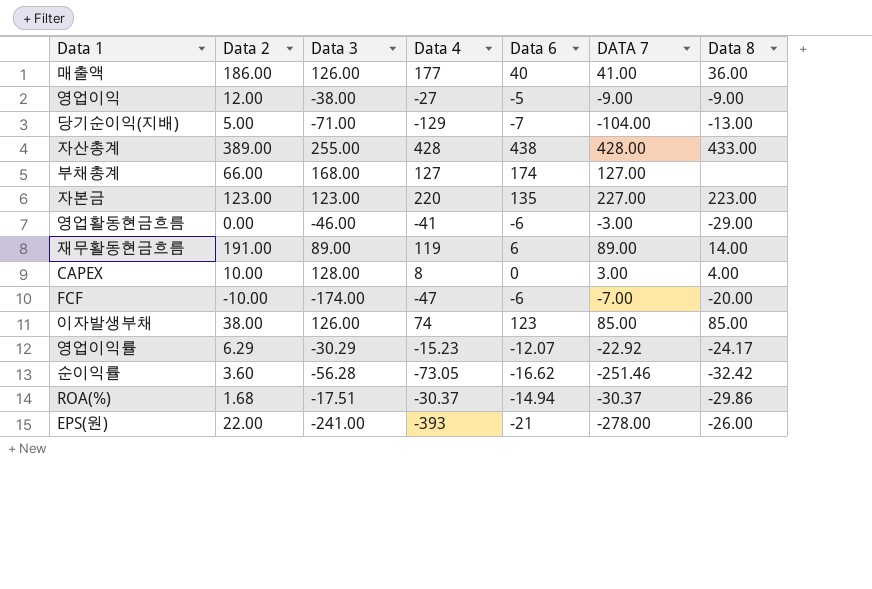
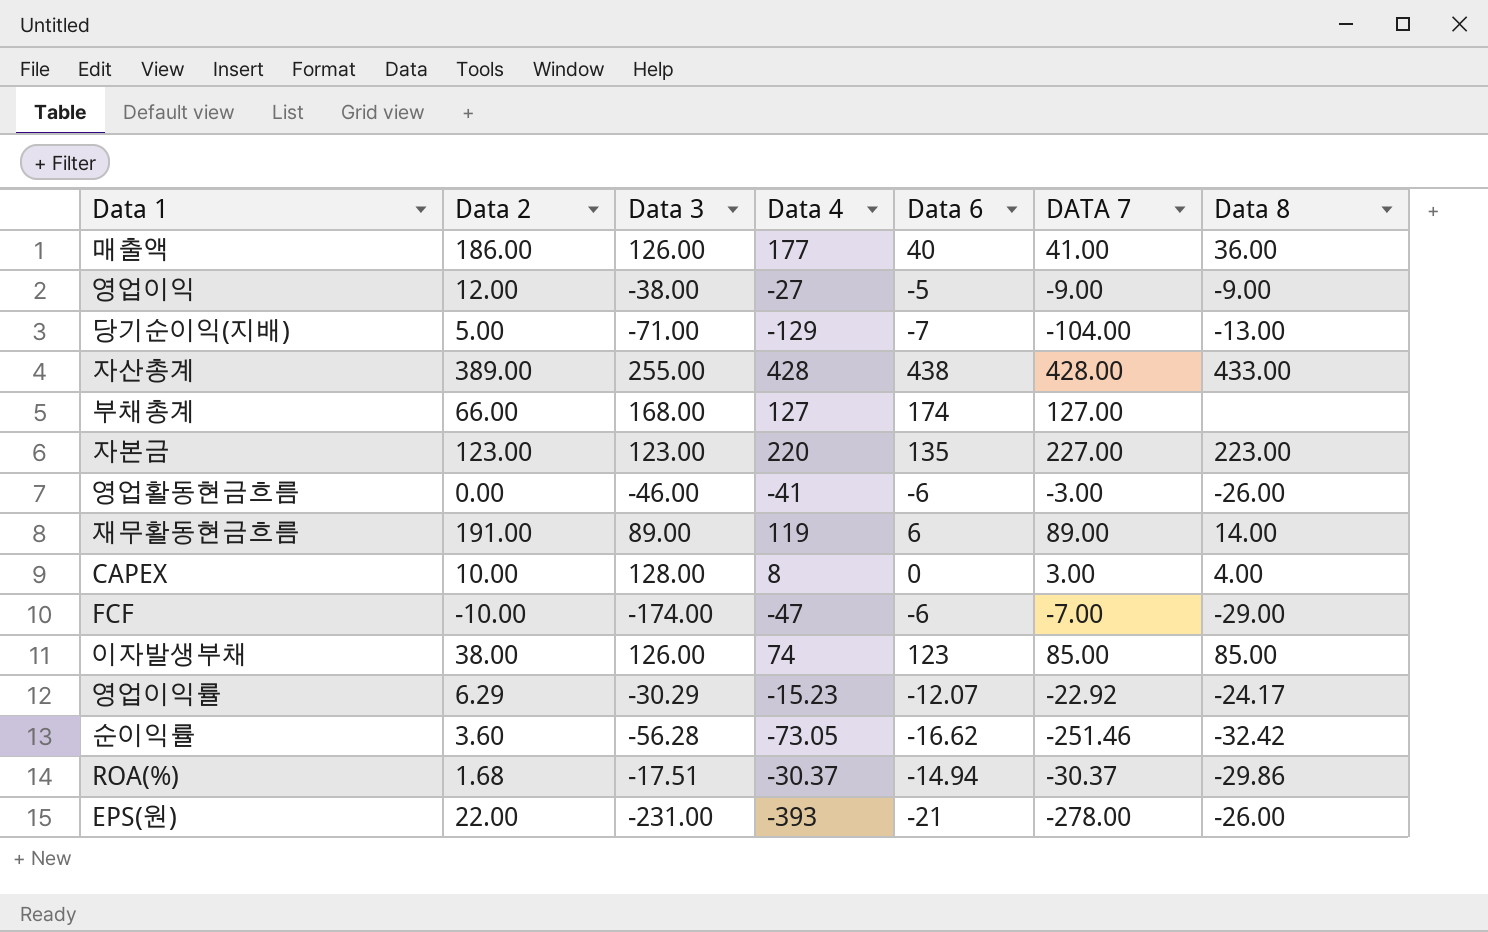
영업활동현금흐름 | Data 8: -29.00 -> -26.00
FCF | Data 8: -20.00 -> -29.00
EPS(원) | Data 3: -241.00 -> -231.00

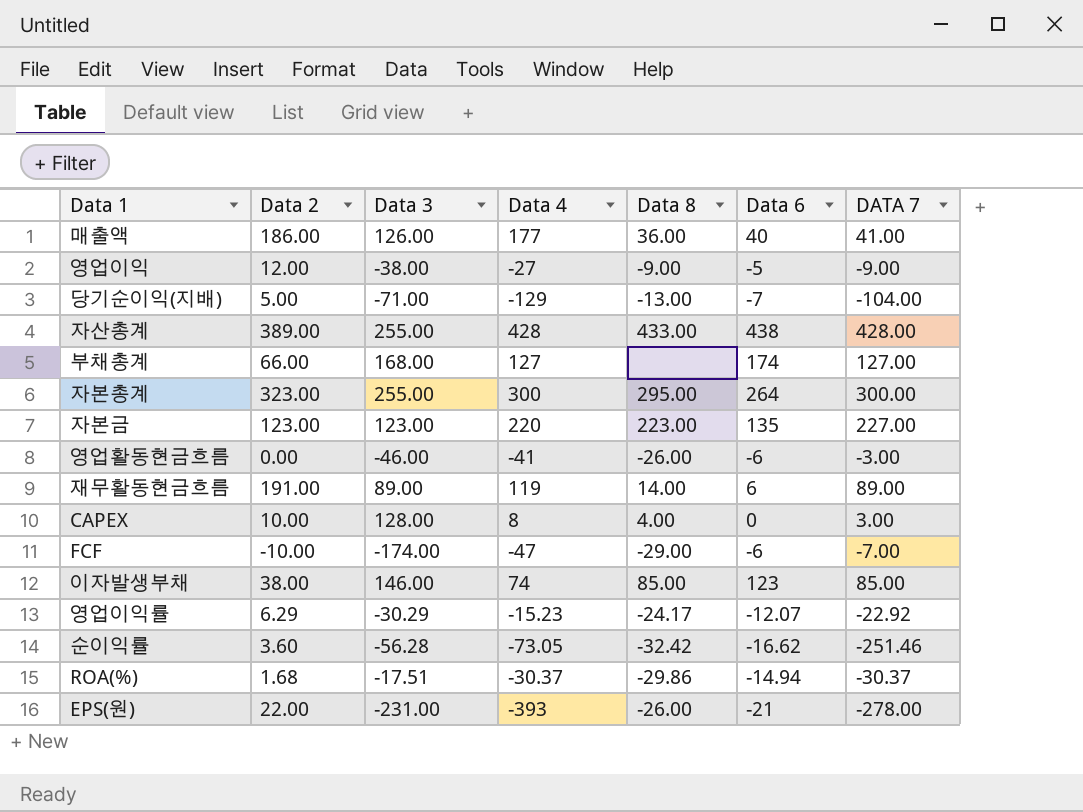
column Data 8 | position: 7 -> 5
row 자본총계: none -> 323.00 | 255.00 | 300 | 295.00 | 264 | 300.00
이자발생부채 | Data 3: 126.00 -> 146.00

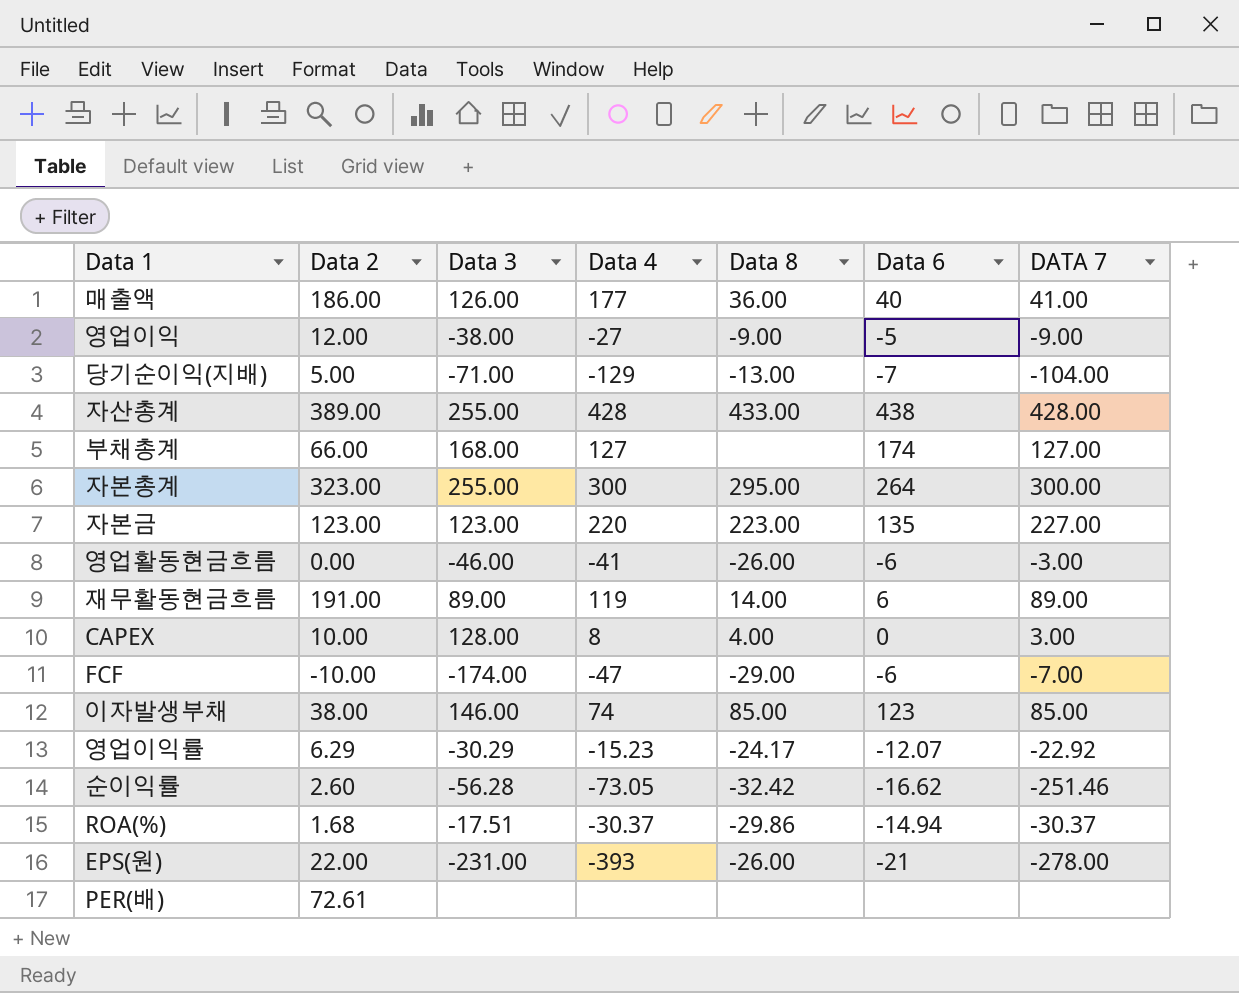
순이익률 | Data 2: 3.60 -> 2.60
row PER(배): none -> 72.61 | none | none | none | none | none

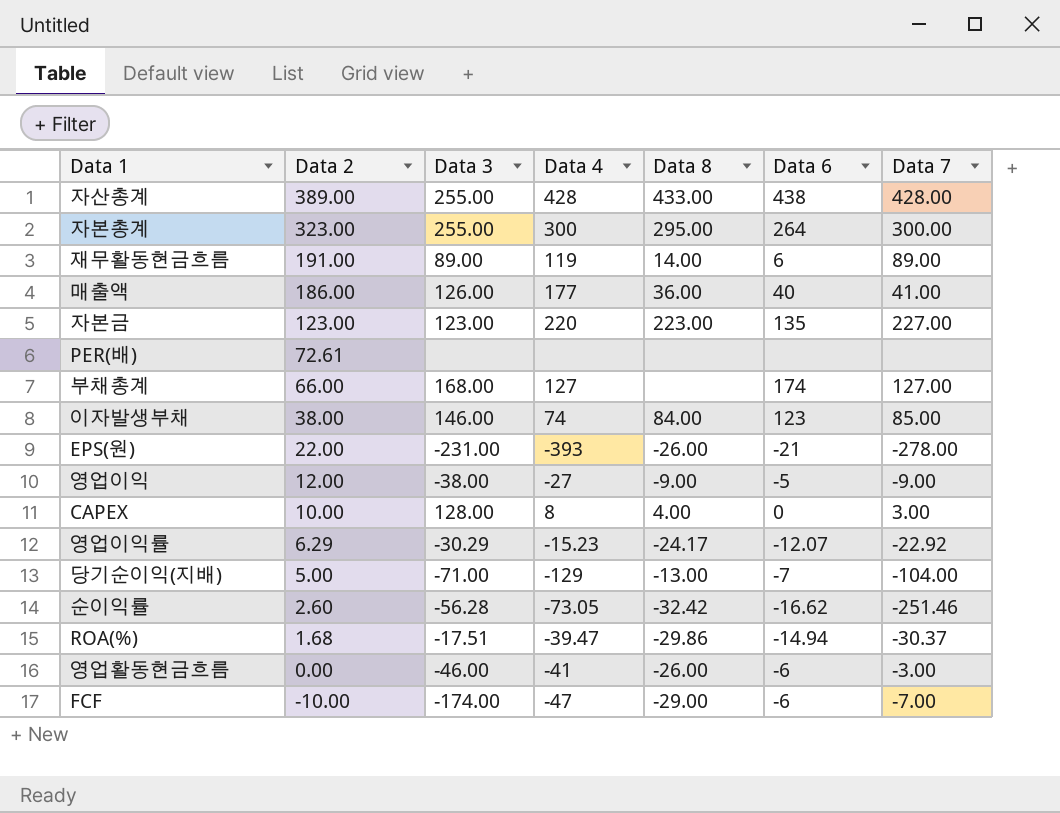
row order: none -> Data 2 descending
column name: DATA 7 -> Data 7
이자발생부채 | Data 8: 85.00 -> 84.00
ROA(%) | Data 4: -30.37 -> -39.47

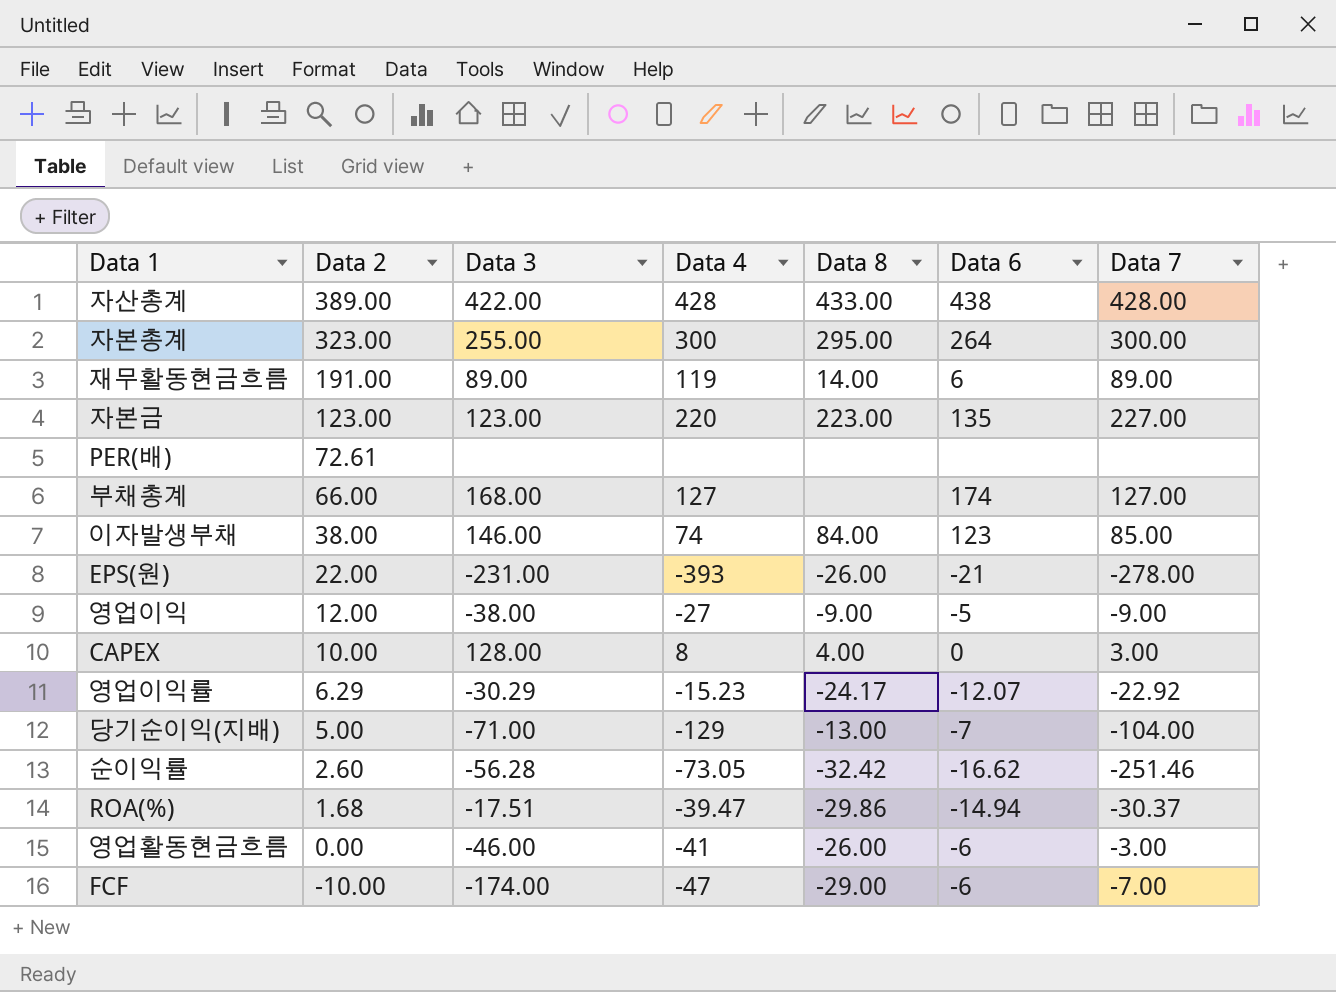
row 매출액: 186.00 | 126.00 | 177 | 36.00 | 40 | 41.00 -> none
자산총계 | Data 3: 255.00 -> 422.00

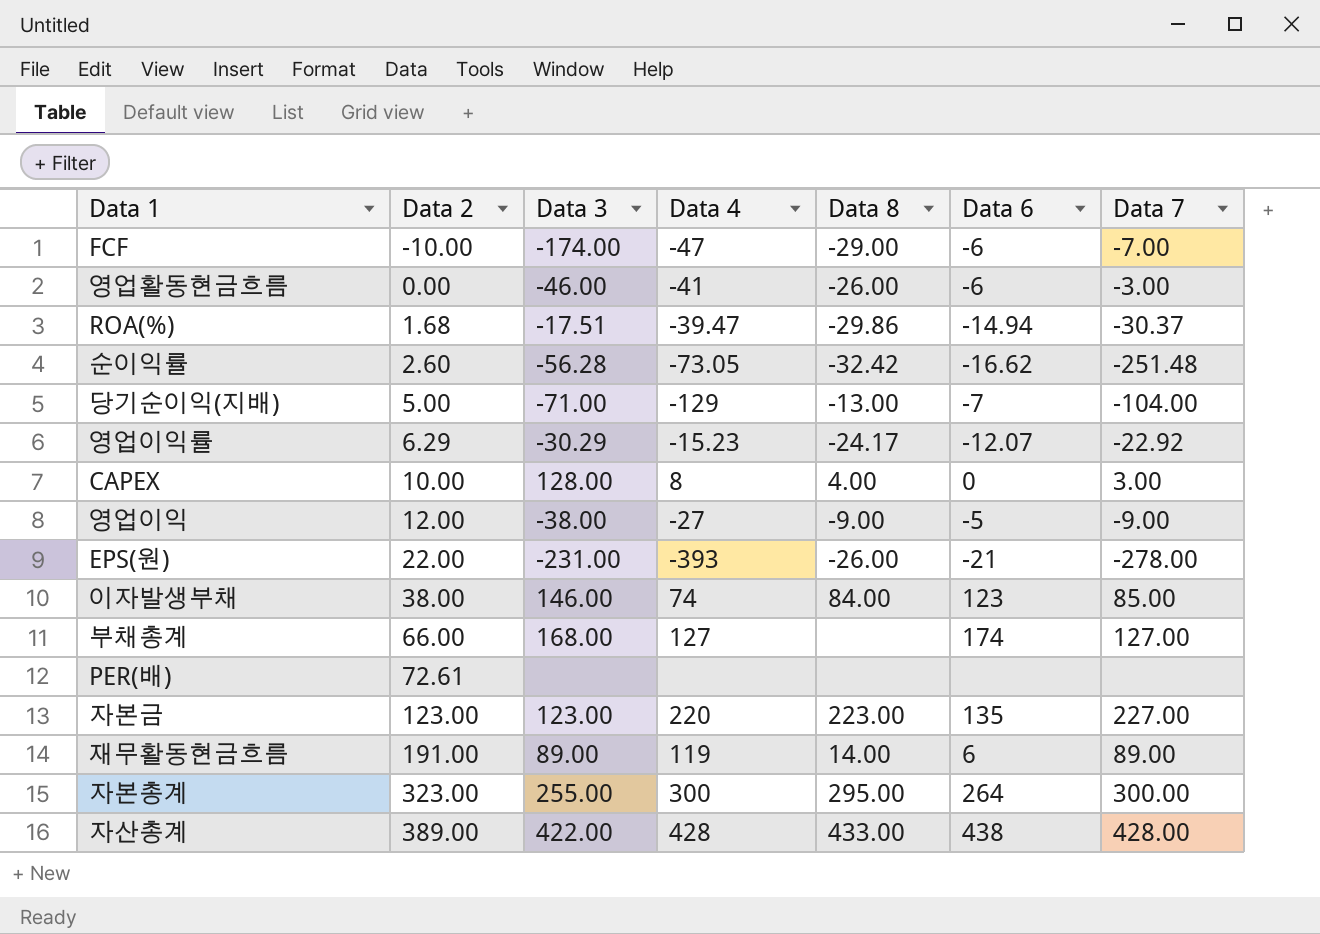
row order: Data 2 descending -> Data 2 ascending
순이익률 | Data 7: -251.46 -> -251.48

